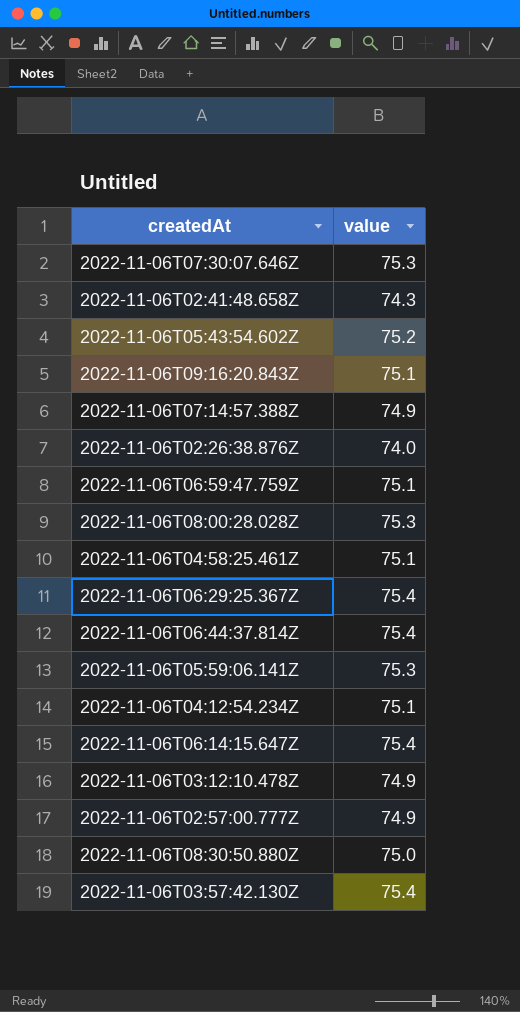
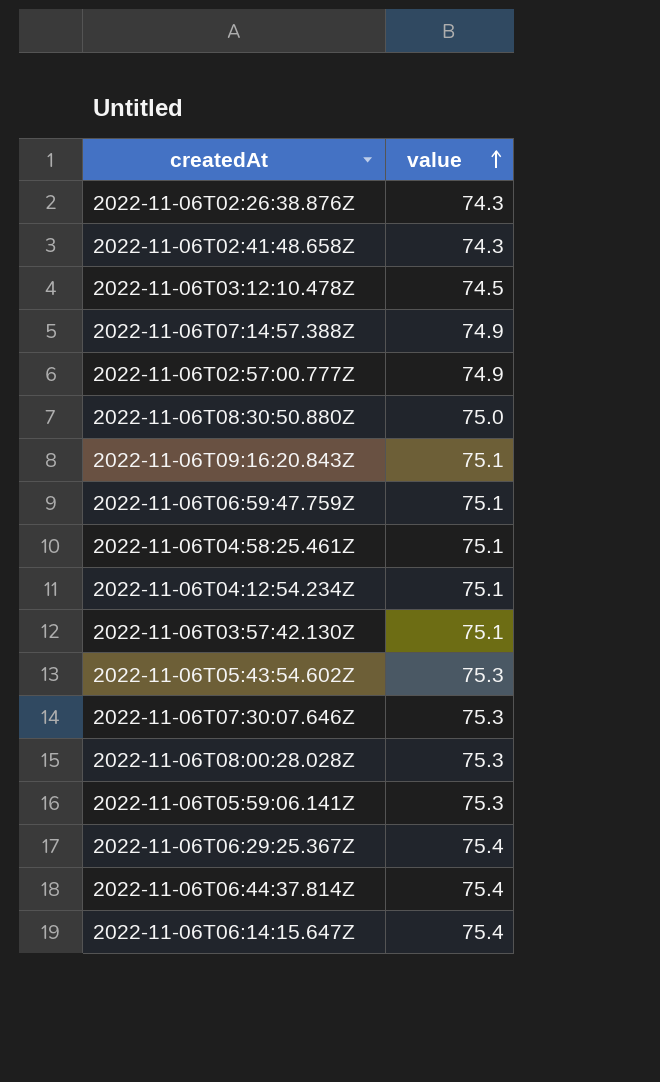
row order: none -> value ascending
2022-11-06T02:26:38.876Z | value: 74.0 -> 74.3
2022-11-06T03:12:10.478Z | value: 74.9 -> 74.5
2022-11-06T03:57:42.130Z | value: 75.4 -> 75.1
2022-11-06T05:43:54.602Z | value: 75.2 -> 75.3

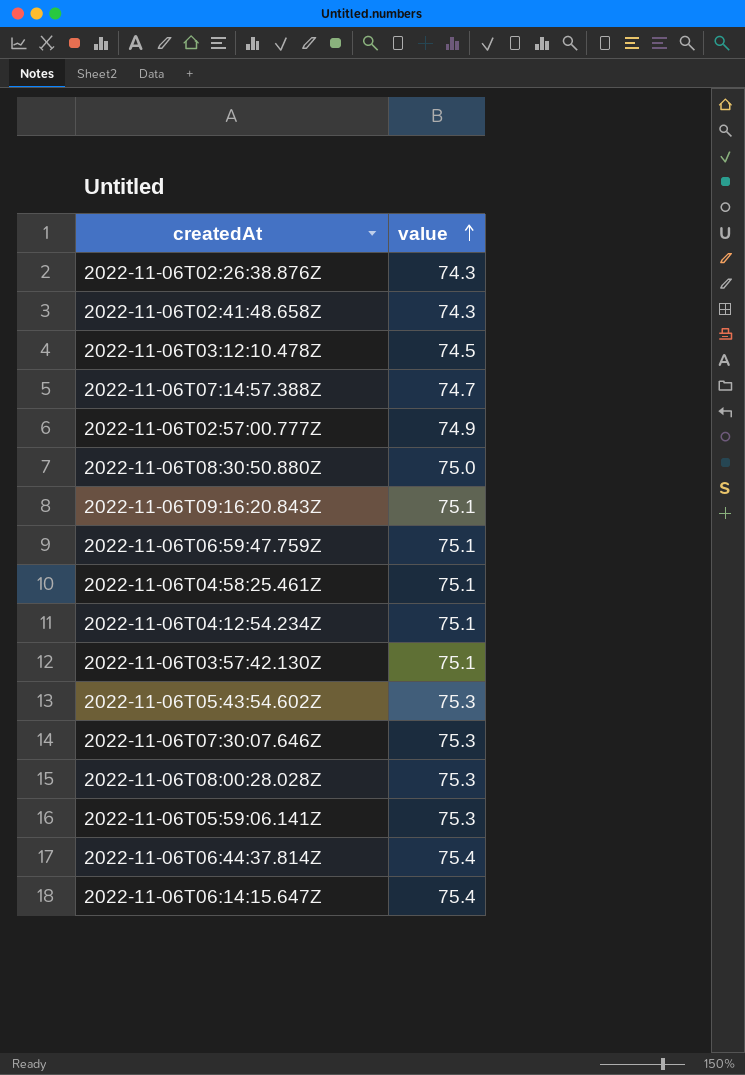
row 2022-11-06T06:29:25.367Z: 75.4 -> none
2022-11-06T07:14:57.388Z | value: 74.9 -> 74.7

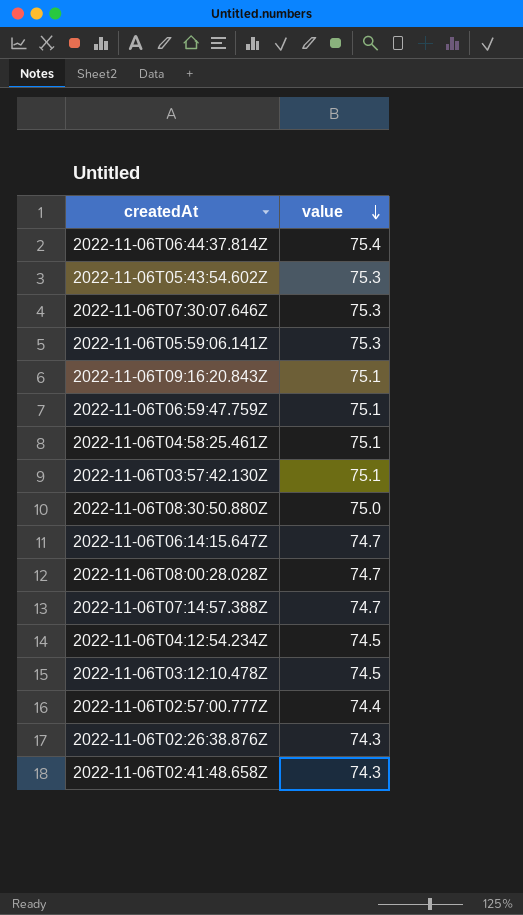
row order: value ascending -> value descending
2022-11-06T06:14:15.647Z | value: 75.4 -> 74.7
2022-11-06T08:00:28.028Z | value: 75.3 -> 74.7
2022-11-06T04:12:54.234Z | value: 75.1 -> 74.5
2022-11-06T02:57:00.777Z | value: 74.9 -> 74.4

